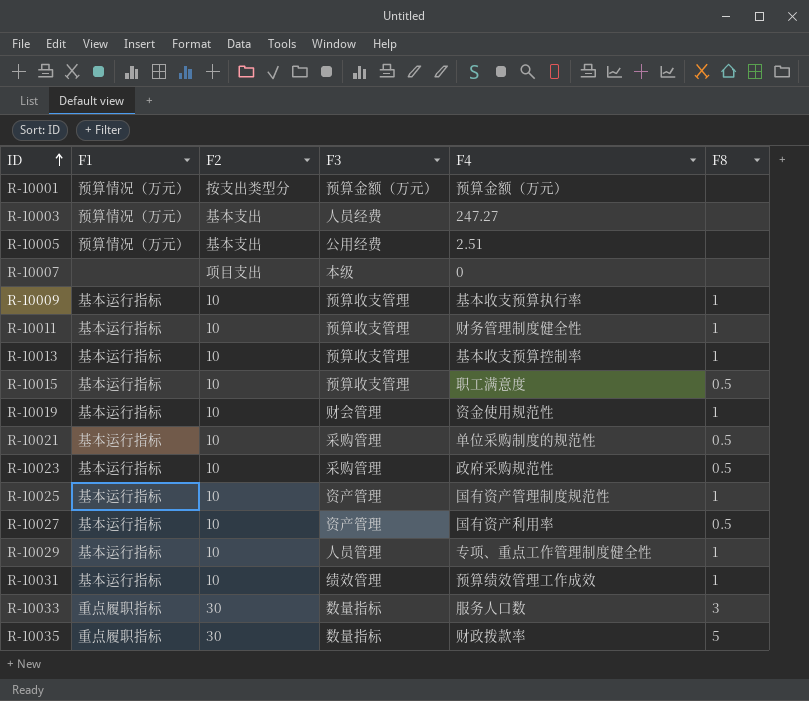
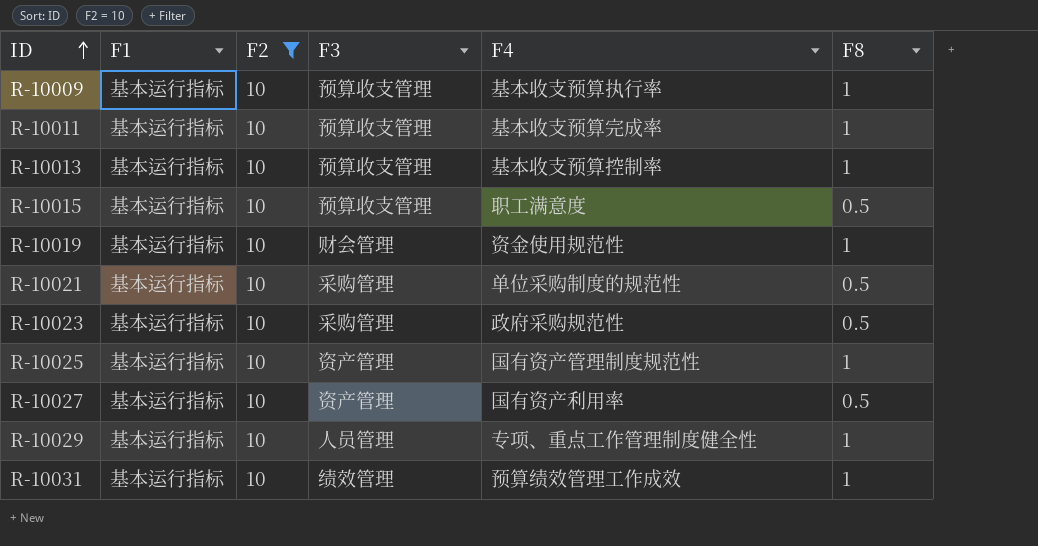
filter: none -> F2 = 10
R-10011 | F4: 财务管理制度健全性 -> 基本收支预算完成率

